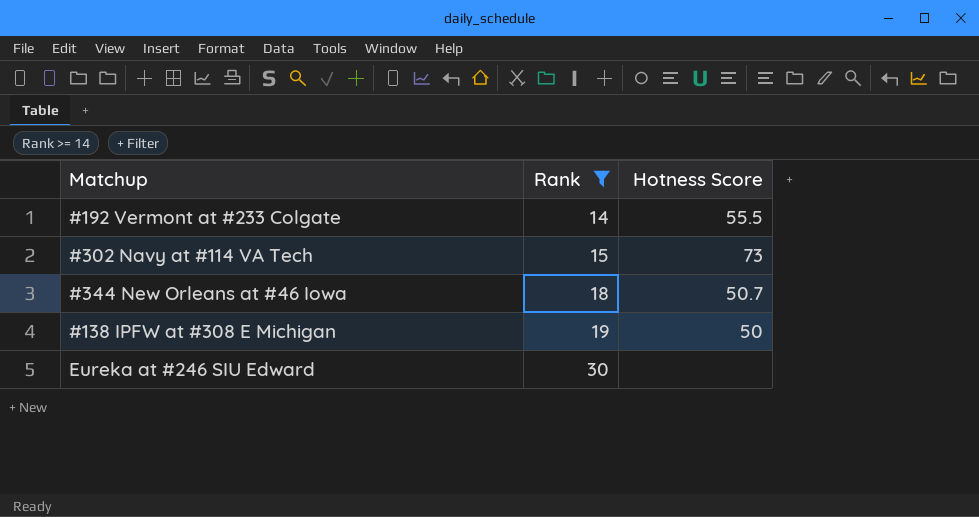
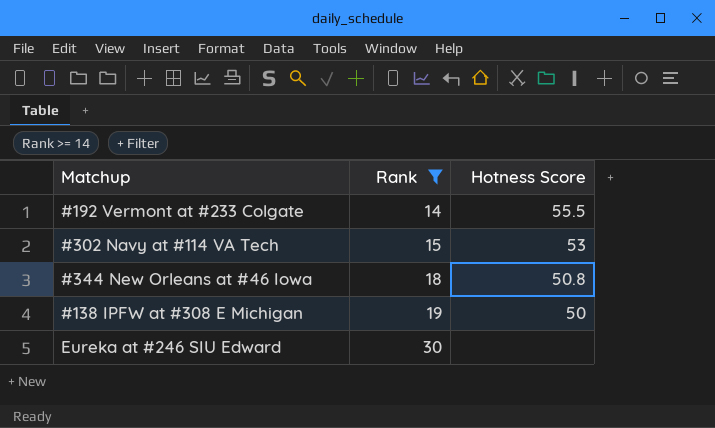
#302 Navy at #114 VA Tech | Hotness Score: 73 -> 53
#344 New Orleans at #46 Iowa | Hotness Score: 50.7 -> 50.8

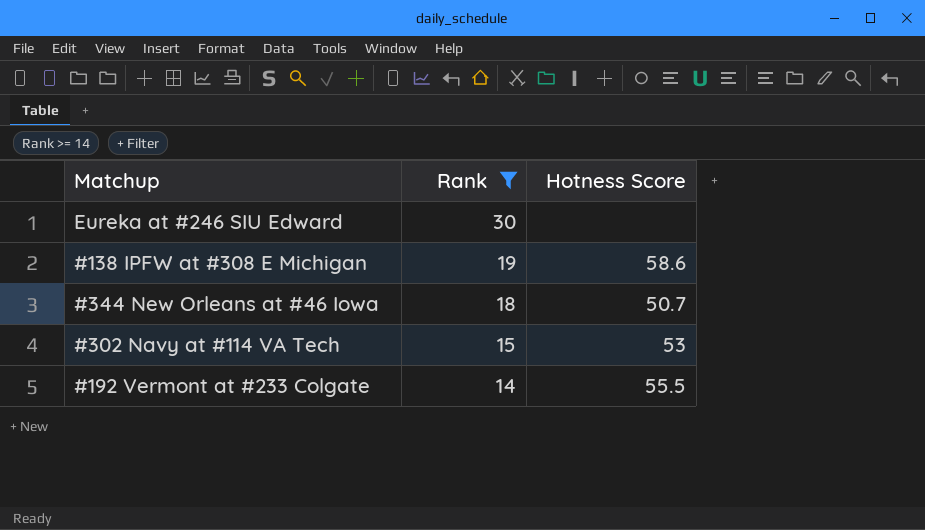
row order: Rank ascending -> Rank descending
#138 IPFW at #308 E Michigan | Hotness Score: 50 -> 58.6
#344 New Orleans at #46 Iowa | Hotness Score: 50.8 -> 50.7

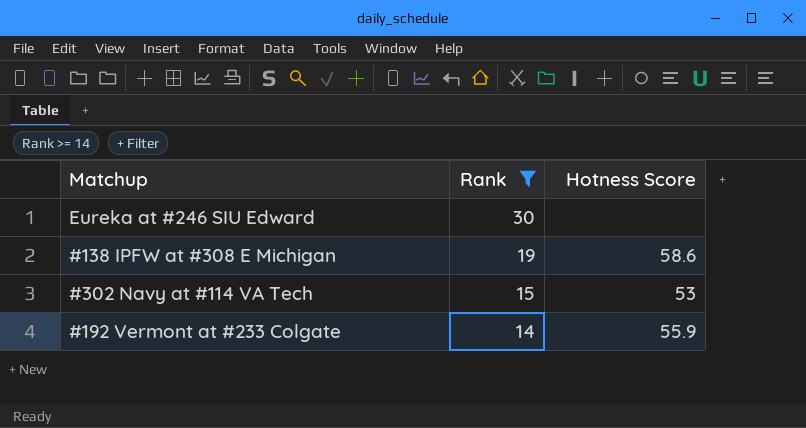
row #344 New Orleans at #46 Iowa: 18 | 50.7 -> none
#192 Vermont at #233 Colgate | Hotness Score: 55.5 -> 55.9

